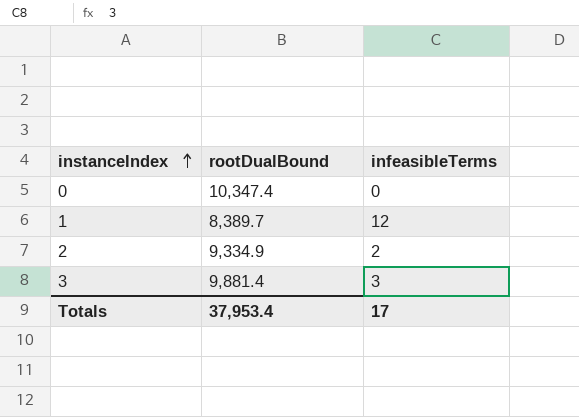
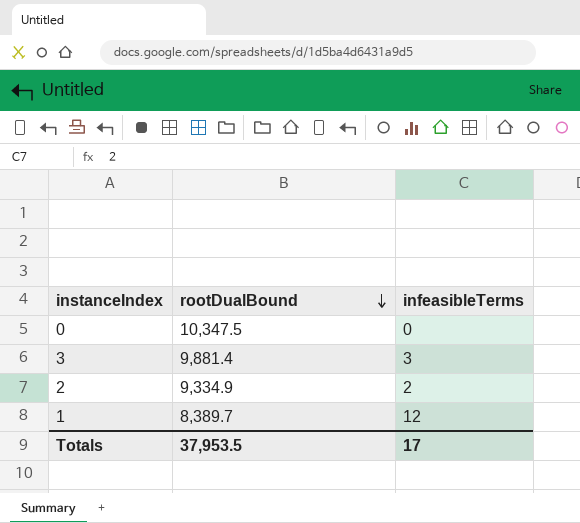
row order: instanceIndex ascending -> rootDualBound descending
0 | rootDualBound: 10,347.4 -> 10,347.5
Totals | rootDualBound: 37,953.4 -> 37,953.5

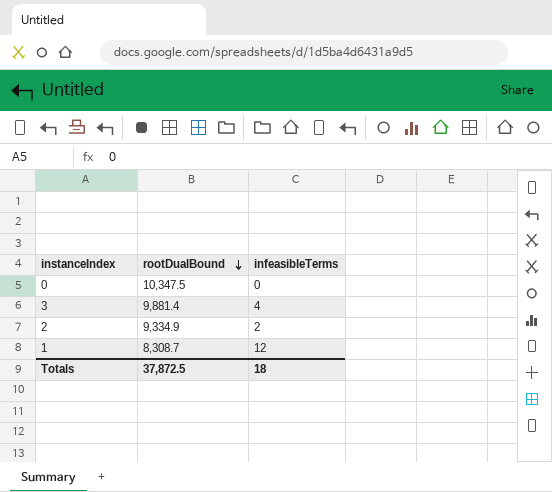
3 | infeasibleTerms: 3 -> 4
1 | rootDualBound: 8,389.7 -> 8,308.7
Totals | rootDualBound: 37,953.5 -> 37,872.5
Totals | infeasibleTerms: 17 -> 18

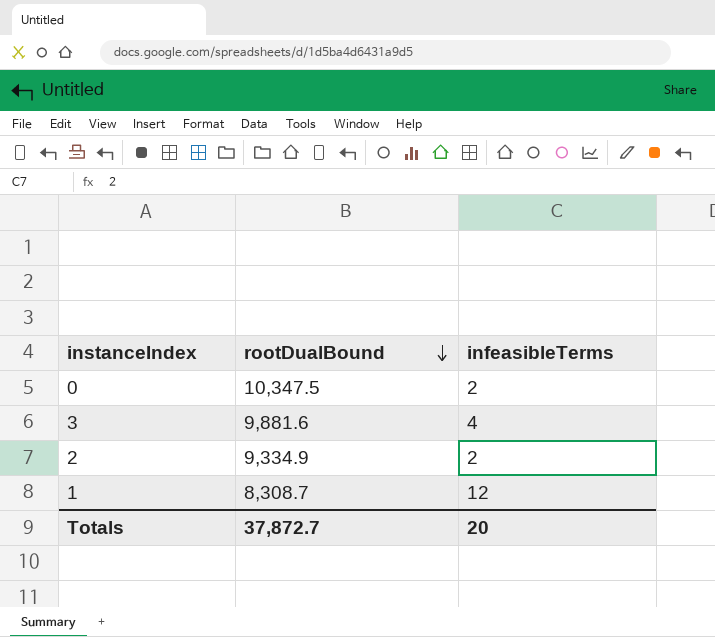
0 | infeasibleTerms: 0 -> 2
3 | rootDualBound: 9,881.4 -> 9,881.6
Totals | rootDualBound: 37,872.5 -> 37,872.7
Totals | infeasibleTerms: 18 -> 20

